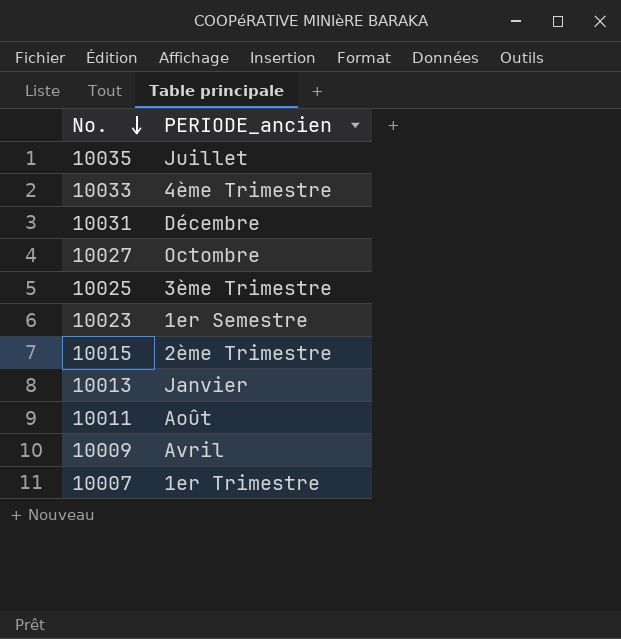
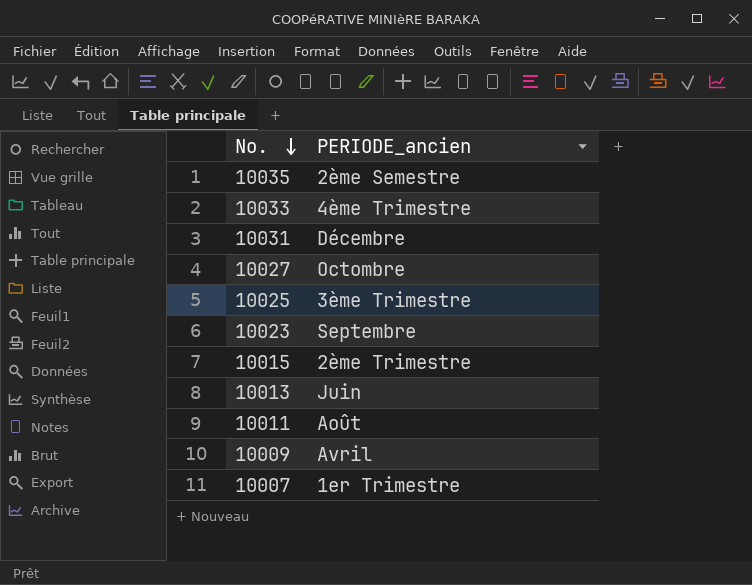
10035 | PERIODE_ancien: Juillet -> 2ème Semestre
10023 | PERIODE_ancien: 1er Semestre -> Septembre
10013 | PERIODE_ancien: Janvier -> Juin

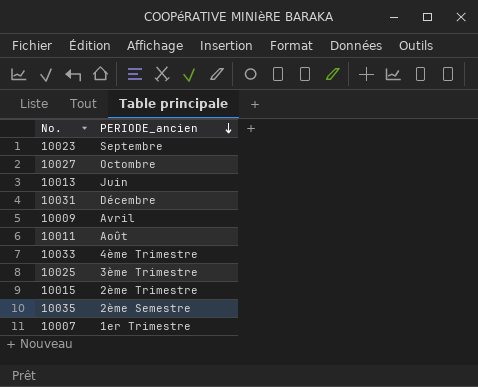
row order: No. descending -> PERIODE_ancien descending

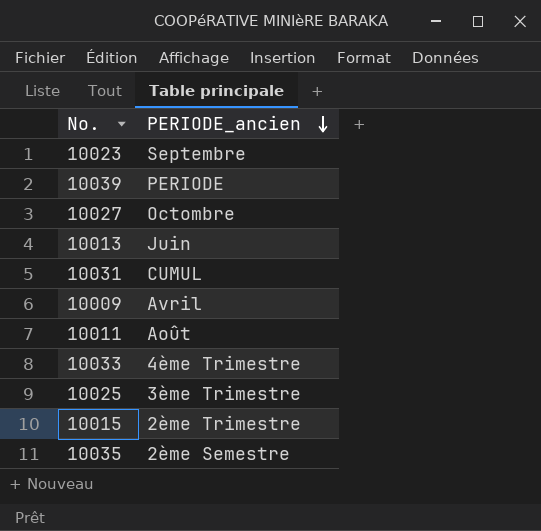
row 10007: 1er Trimestre -> none
row 10039: none -> PERIODE
10031 | PERIODE_ancien: Décembre -> CUMUL

